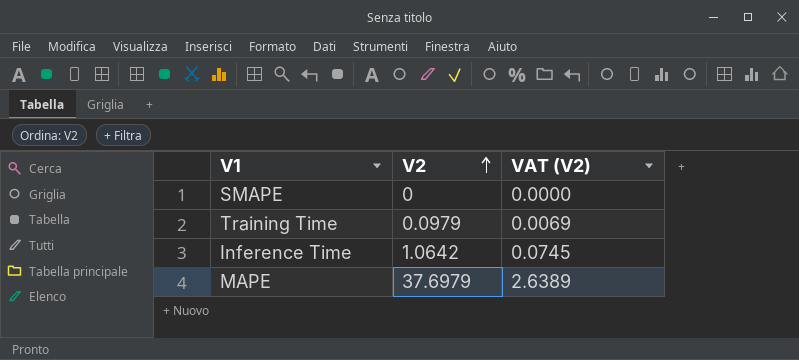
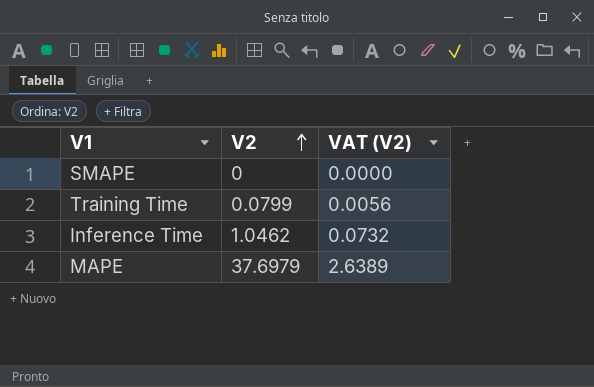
Training Time | V2: 0.0979 -> 0.0799
Training Time | VAT (V2): 0.0069 -> 0.0056
Inference Time | V2: 1.0642 -> 1.0462
Inference Time | VAT (V2): 0.0745 -> 0.0732

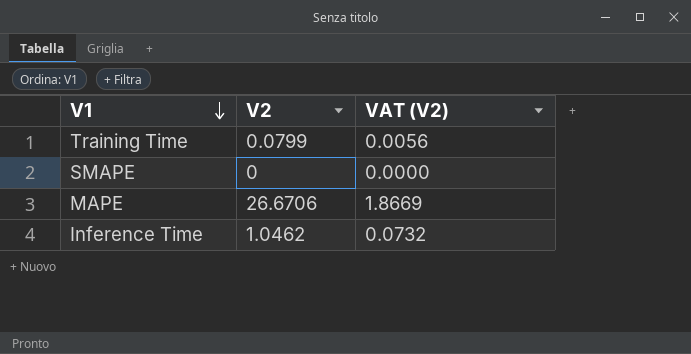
row order: V2 ascending -> V1 descending
MAPE | V2: 37.6979 -> 26.6706
MAPE | VAT (V2): 2.6389 -> 1.8669

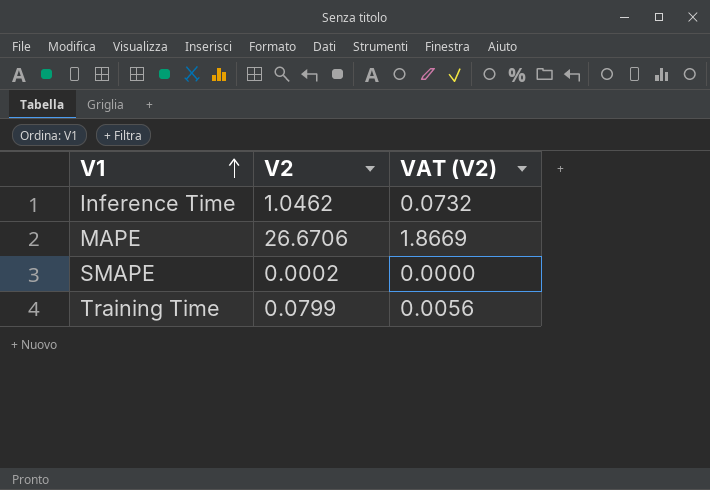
row order: V1 descending -> V1 ascending
SMAPE | V2: 0 -> 0.0002

